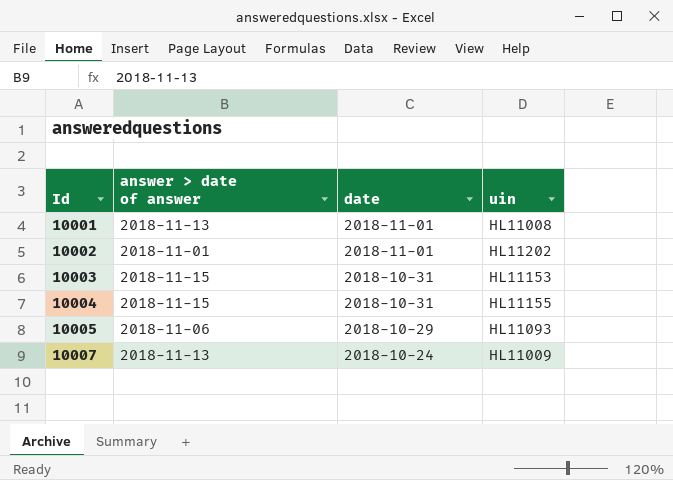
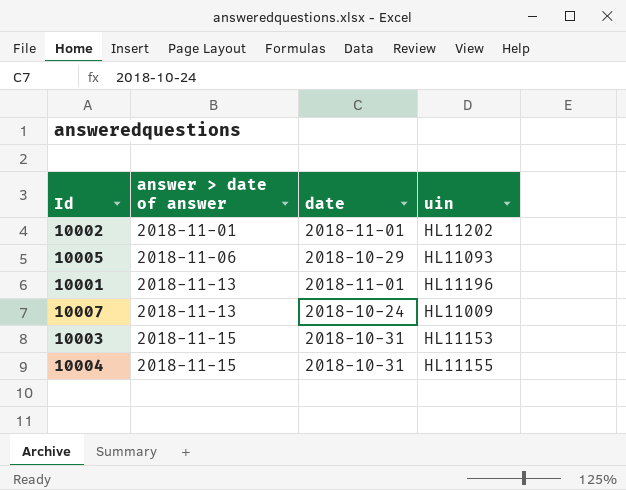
row order: Id ascending -> answer > date of answer ascending
10001 | uin: HL11008 -> HL11196

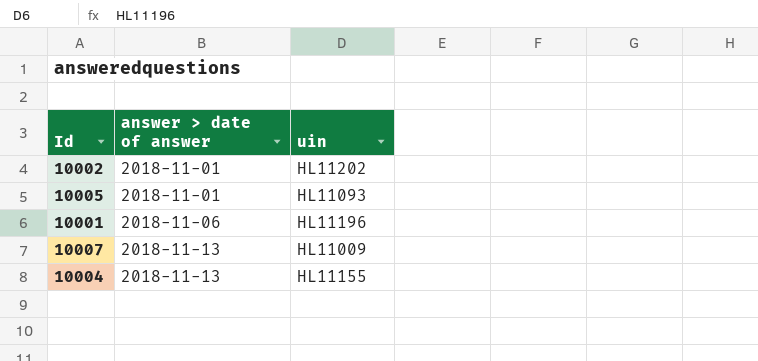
column date | position: 3 -> none
row 10003: 2018-11-15 | 2018-10-31 | HL11153 -> none
10005 | answer > date of answer: 2018-11-06 -> 2018-11-01
10001 | answer > date of answer: 2018-11-13 -> 2018-11-06
10004 | answer > date of answer: 2018-11-15 -> 2018-11-13

